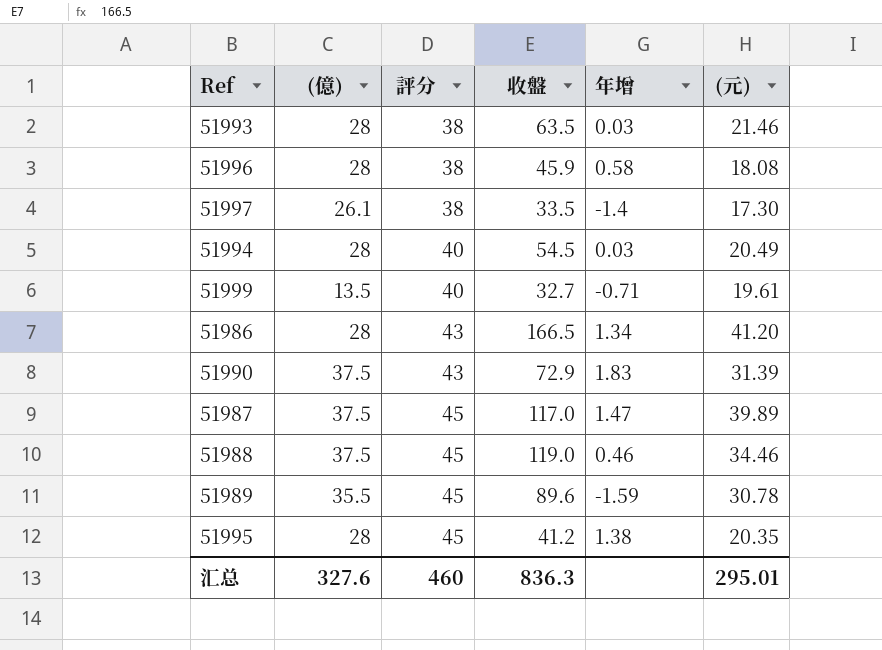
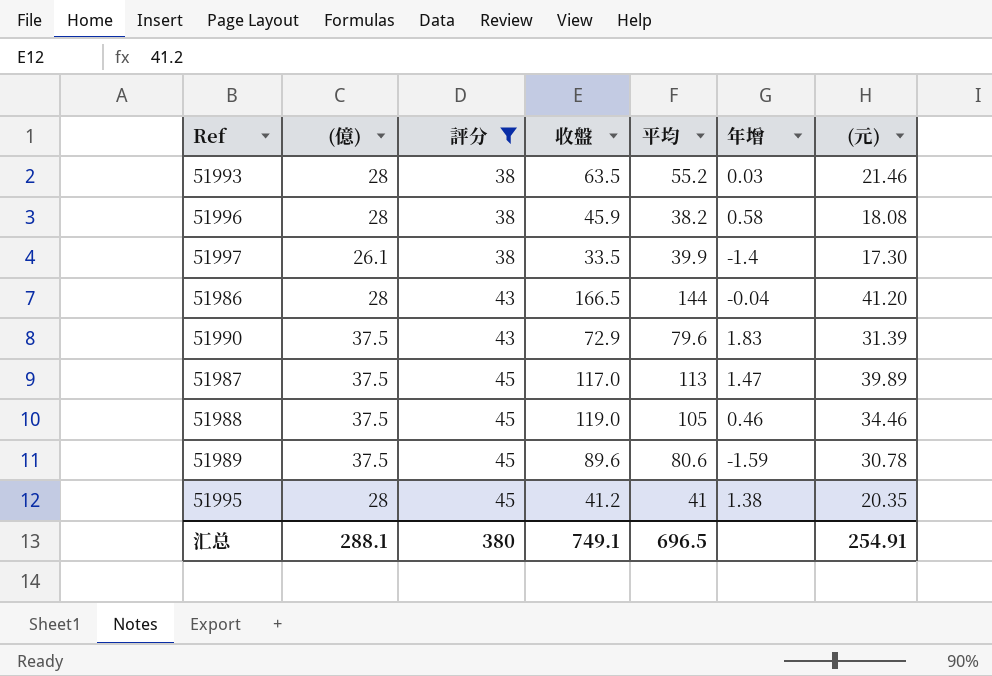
filter: none -> 評分 != 40
column 平均 | position: none -> 5
51986 | 年增: 1.34 -> -0.04
51989 | (億): 35.5 -> 37.5
汇总 | (億): 327.6 -> 288.1
汇总 | 評分: 460 -> 380
汇总 | 收盤: 836.3 -> 749.1
汇总 | (元): 295.01 -> 254.91

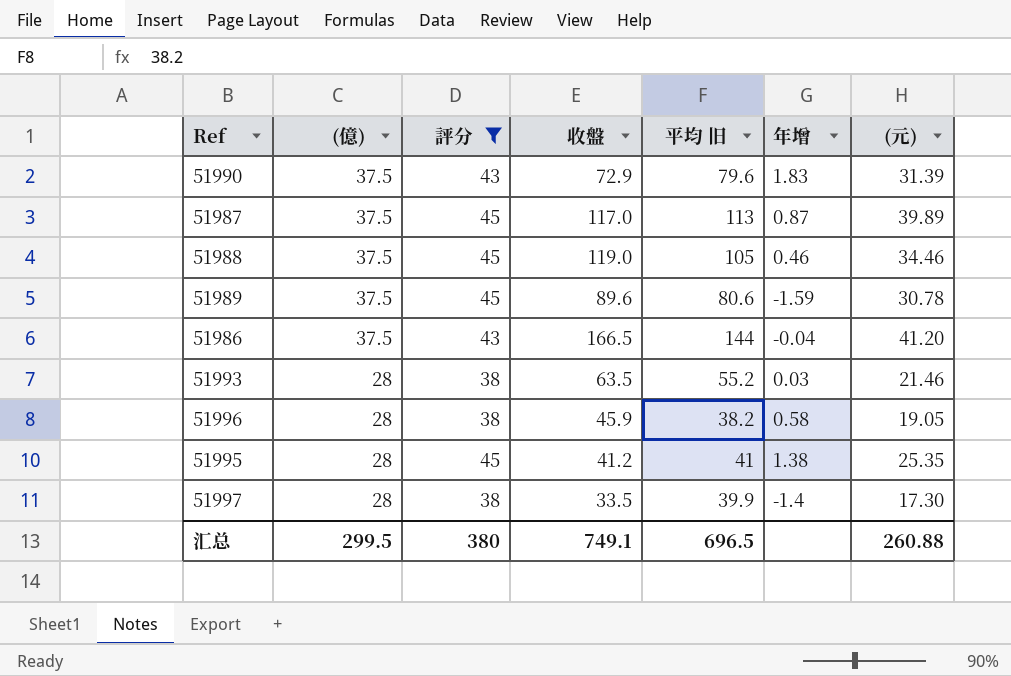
row order: 評分 ascending -> (億) descending
column name: 平均 -> 平均 旧
51987 | 年增: 1.47 -> 0.87
51986 | (億): 28 -> 37.5
51996 | (元): 18.08 -> 19.05
51995 | (元): 20.35 -> 25.35
51997 | (億): 26.1 -> 28
汇总 | (億): 288.1 -> 299.5
汇总 | (元): 254.91 -> 260.88

